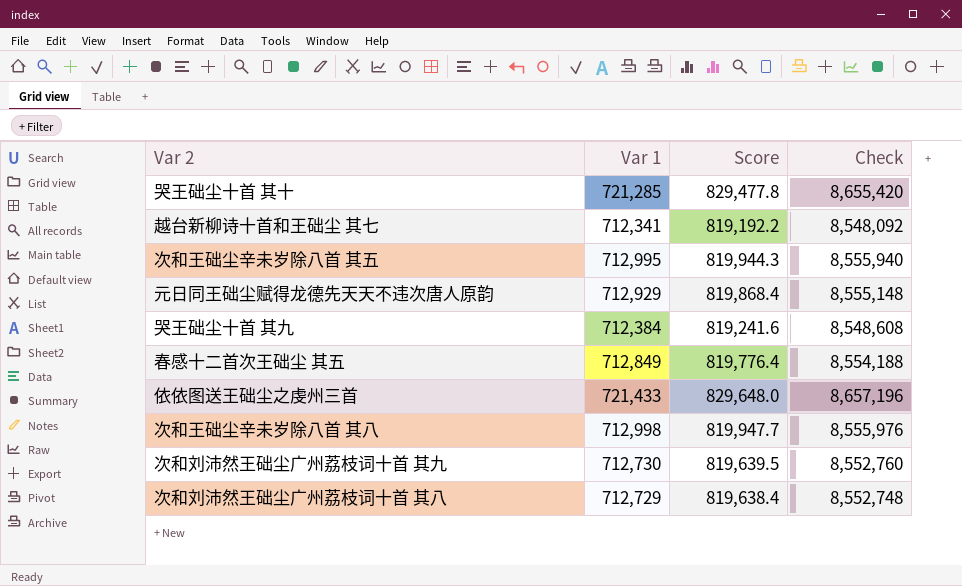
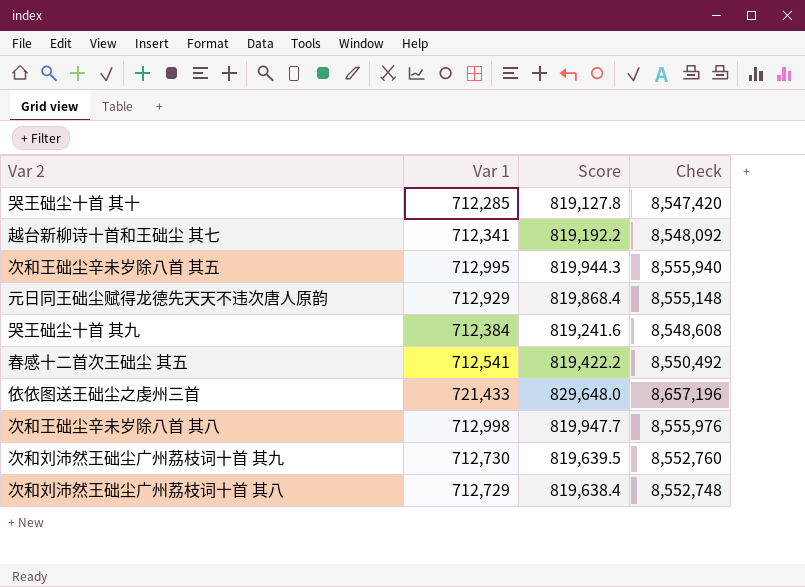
哭王础尘十首 其十 | Var 1: 721,285 -> 712,285
哭王础尘十首 其十 | Score: 829,477.8 -> 819,127.8
哭王础尘十首 其十 | Check: 8,655,420 -> 8,547,420
春感十二首次王础尘 其五 | Var 1: 712,849 -> 712,541
春感十二首次王础尘 其五 | Score: 819,776.4 -> 819,422.2
春感十二首次王础尘 其五 | Check: 8,554,188 -> 8,550,492

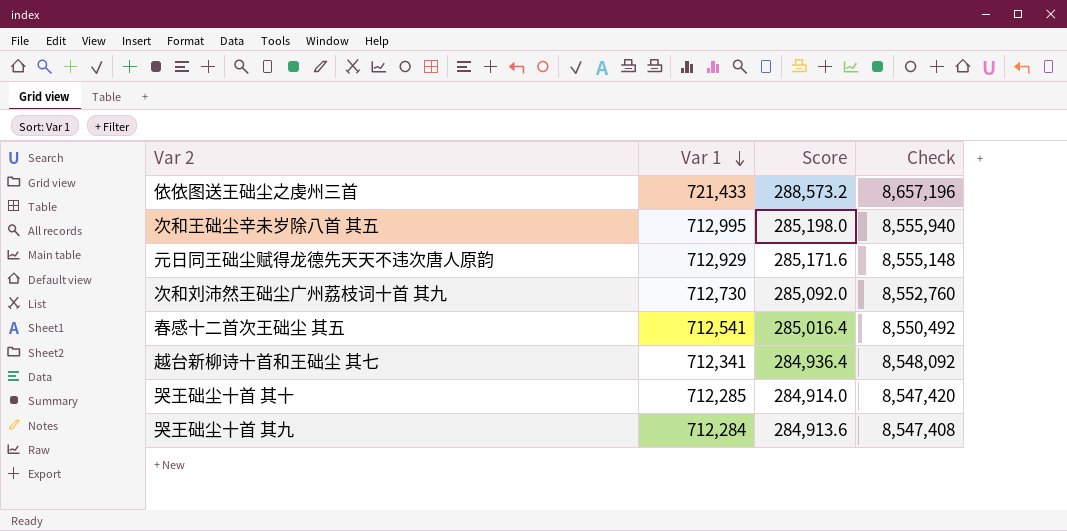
row order: none -> Var 1 descending
column Score | formula: [Var 1] * 1.15 -> [Var 1] * 0.4
row 次和王础尘辛未岁除八首 其八: 712,998 | 819,947.7 | 8,555,976 -> none
row 次和刘沛然王础尘广州荔枝词十首 其八: 712,729 | 819,638.4 | 8,552,748 -> none
哭王础尘十首 其九 | Var 1: 712,384 -> 712,284
哭王础尘十首 其九 | Check: 8,548,608 -> 8,547,408

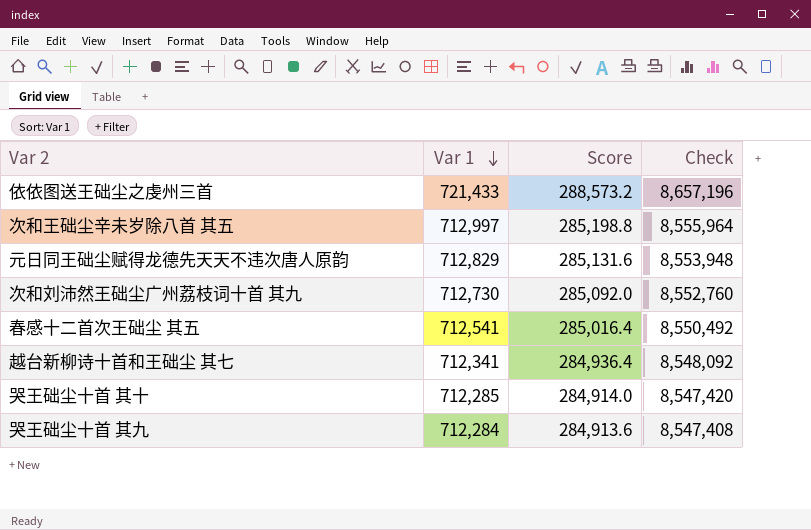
次和王础尘辛未岁除八首 其五 | Var 1: 712,995 -> 712,997
次和王础尘辛未岁除八首 其五 | Score: 285,198.0 -> 285,198.8
次和王础尘辛未岁除八首 其五 | Check: 8,555,940 -> 8,555,964
元日同王础尘赋得龙德先天天不违次唐人原韵 | Var 1: 712,929 -> 712,829
元日同王础尘赋得龙德先天天不违次唐人原韵 | Score: 285,171.6 -> 285,131.6
元日同王础尘赋得龙德先天天不违次唐人原韵 | Check: 8,555,148 -> 8,553,948

